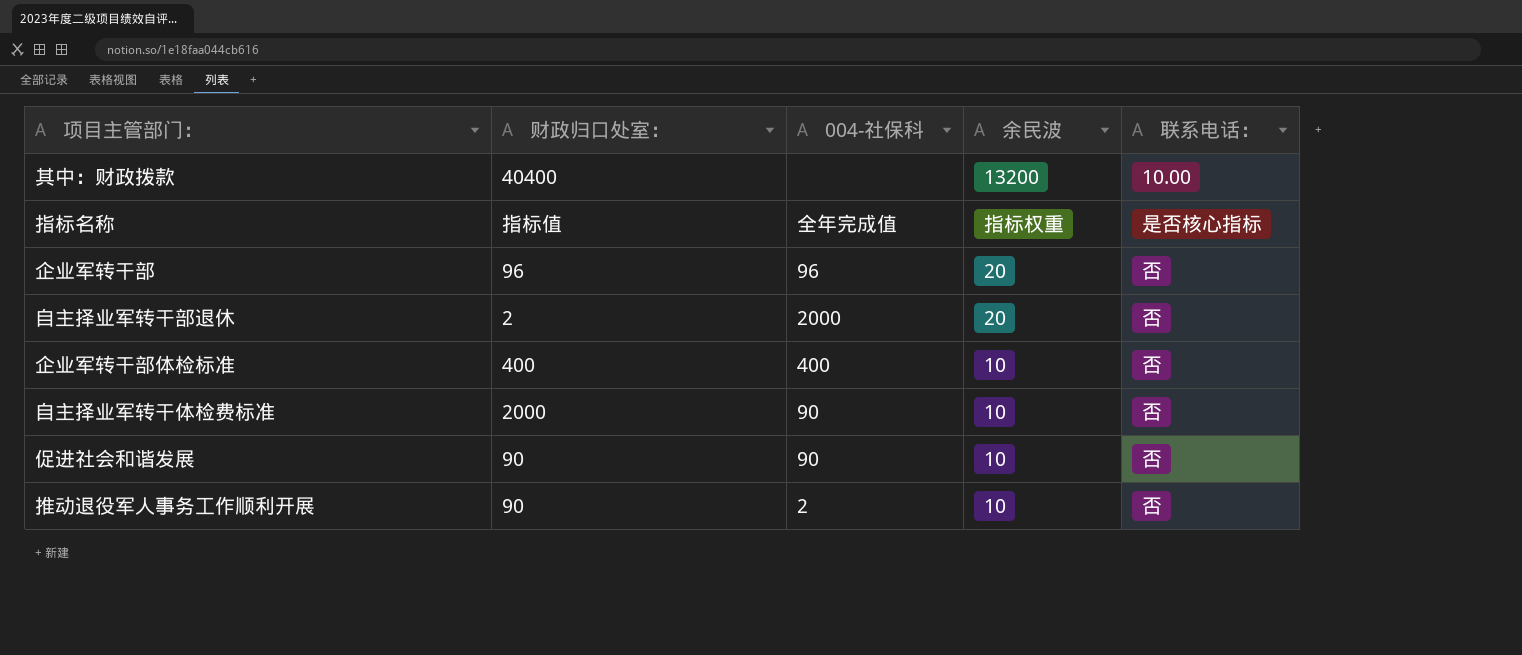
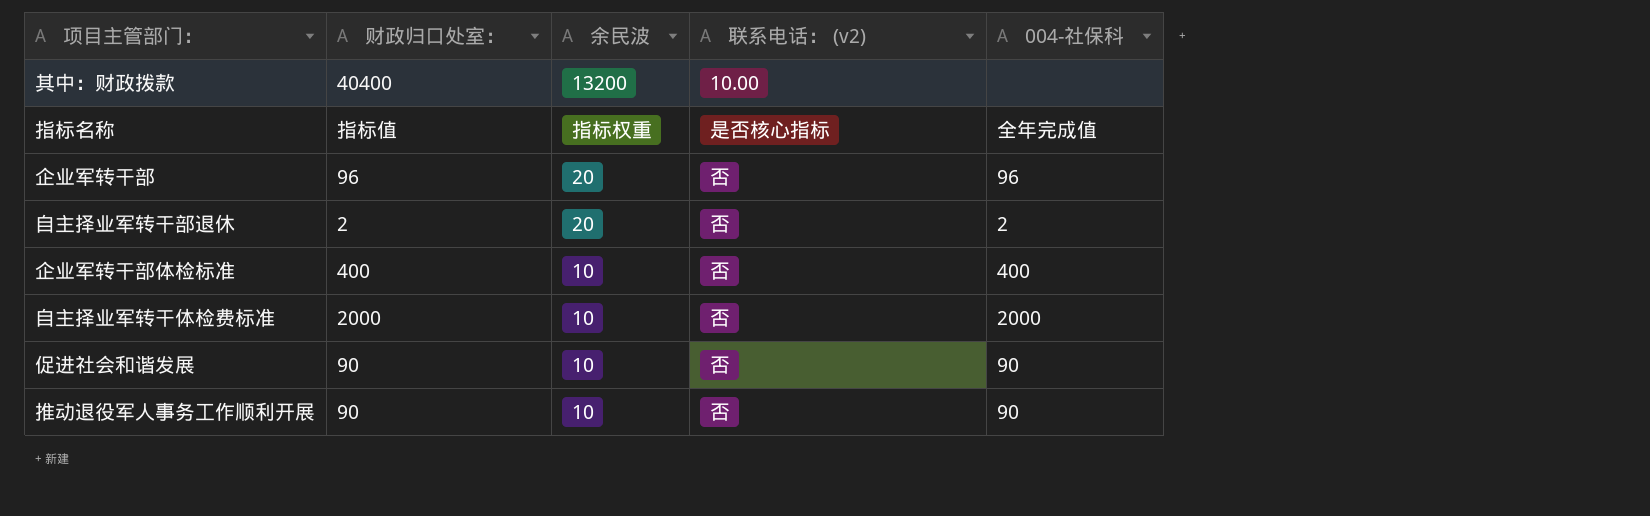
column name: 联系电话： -> 联系电话： (v2)
column 004-社保科 | position: 3 -> 5
自主择业军转干部退休 | 004-社保科: 2000 -> 2
自主择业军转干体检费标准 | 004-社保科: 90 -> 2000
推动退役军人事务工作顺利开展 | 004-社保科: 2 -> 90

